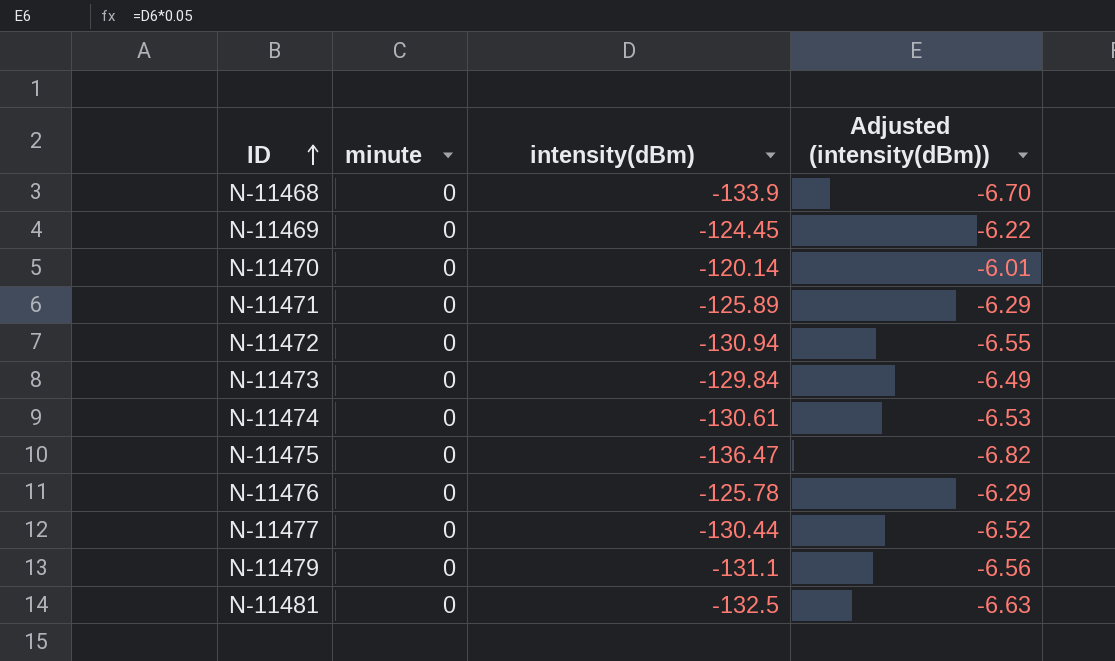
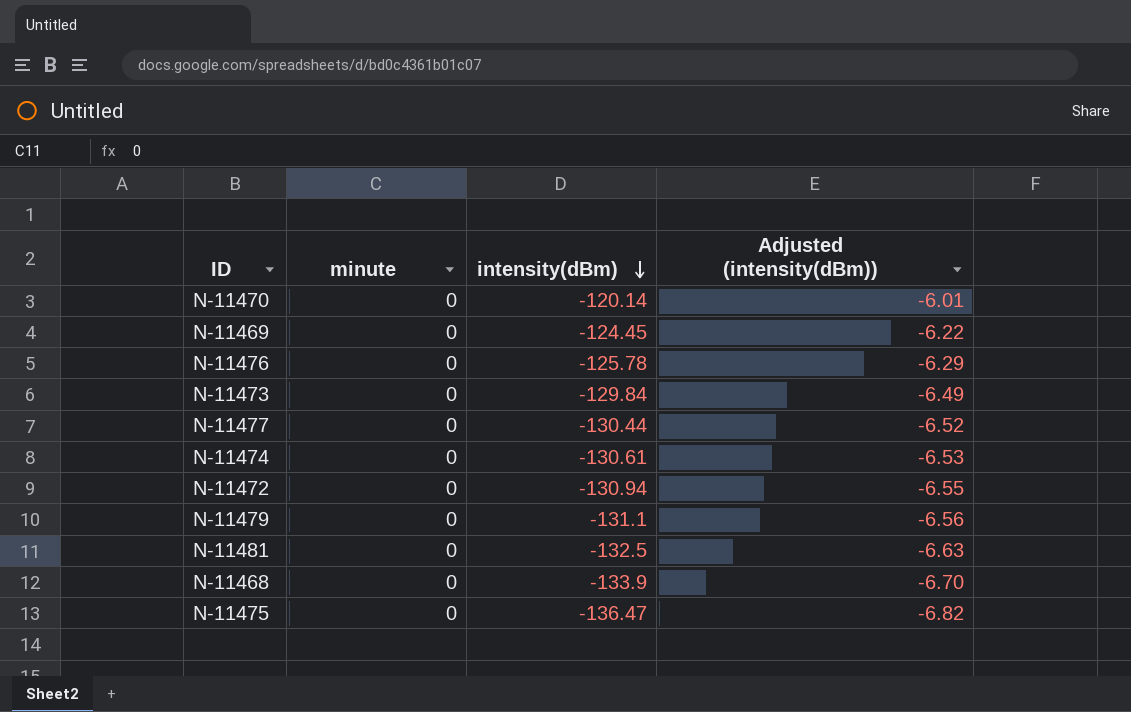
row order: ID ascending -> intensity(dBm) descending
row N-11471: 0 | -125.89 | -6.29 -> none

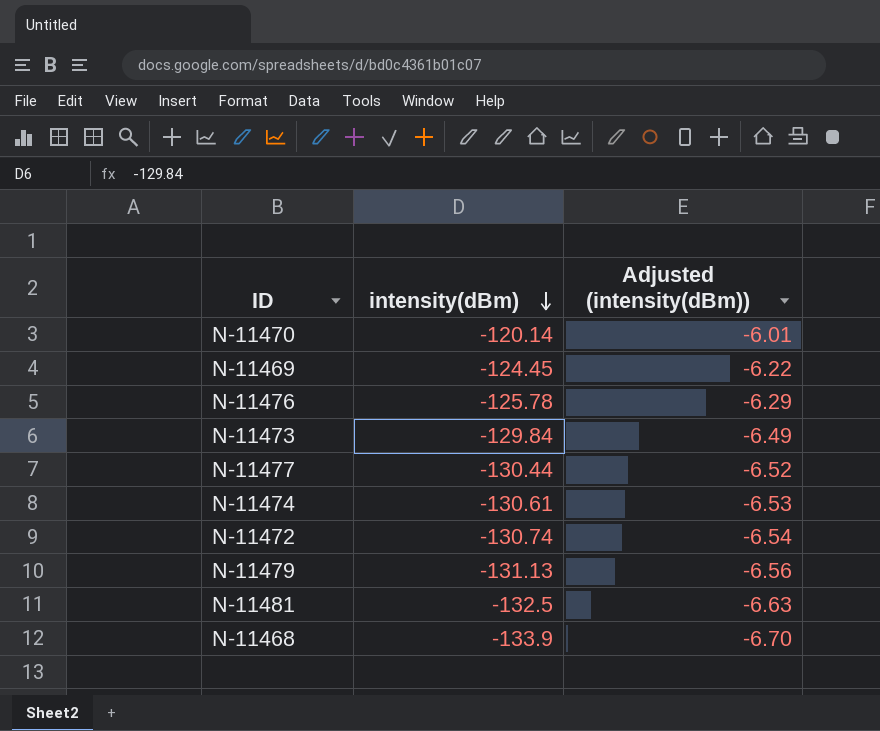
column minute | position: 2 -> none
row N-11475: 0 | -136.47 | -6.82 -> none
N-11472 | intensity(dBm): -130.94 -> -130.74
N-11472 | Adjusted (intensity(dBm)): -6.55 -> -6.54
N-11479 | intensity(dBm): -131.1 -> -131.13

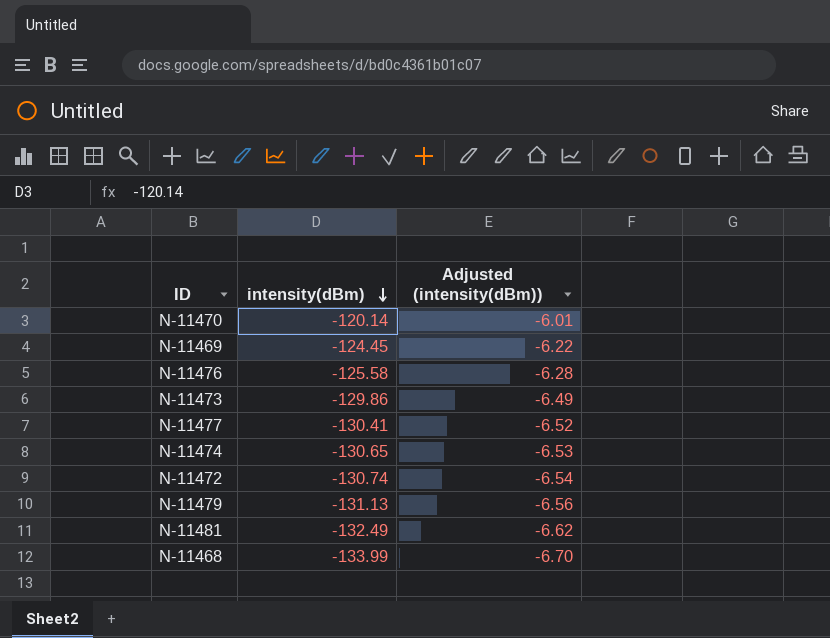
N-11476 | intensity(dBm): -125.78 -> -125.58
N-11476 | Adjusted (intensity(dBm)): -6.29 -> -6.28
N-11473 | intensity(dBm): -129.84 -> -129.86
N-11477 | intensity(dBm): -130.44 -> -130.41
N-11474 | intensity(dBm): -130.61 -> -130.65
N-11481 | intensity(dBm): -132.5 -> -132.49
N-11481 | Adjusted (intensity(dBm)): -6.63 -> -6.62
N-11468 | intensity(dBm): -133.9 -> -133.99

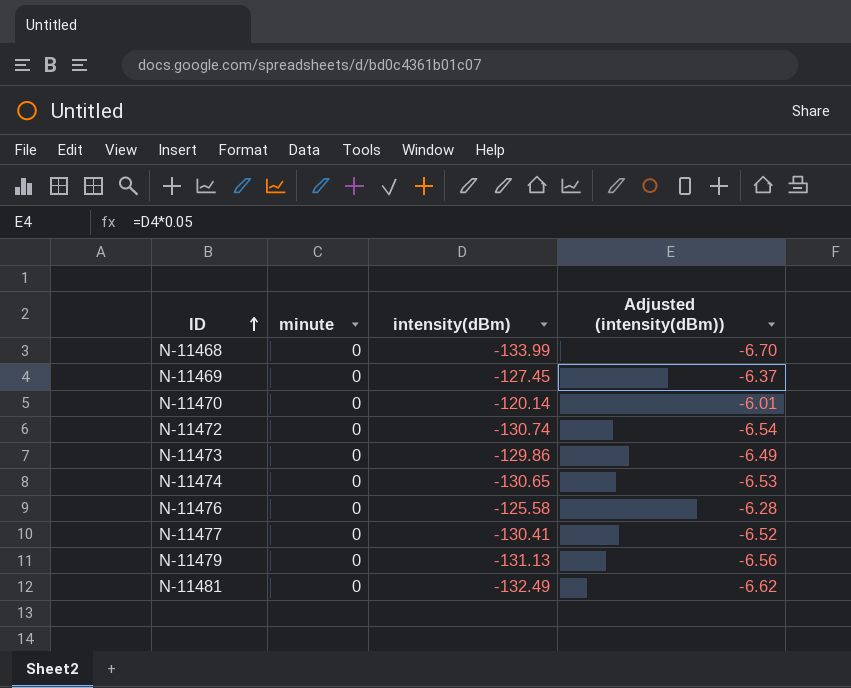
row order: intensity(dBm) descending -> ID ascending
column minute | position: none -> 2
N-11469 | intensity(dBm): -124.45 -> -127.45
N-11469 | Adjusted (intensity(dBm)): -6.22 -> -6.37

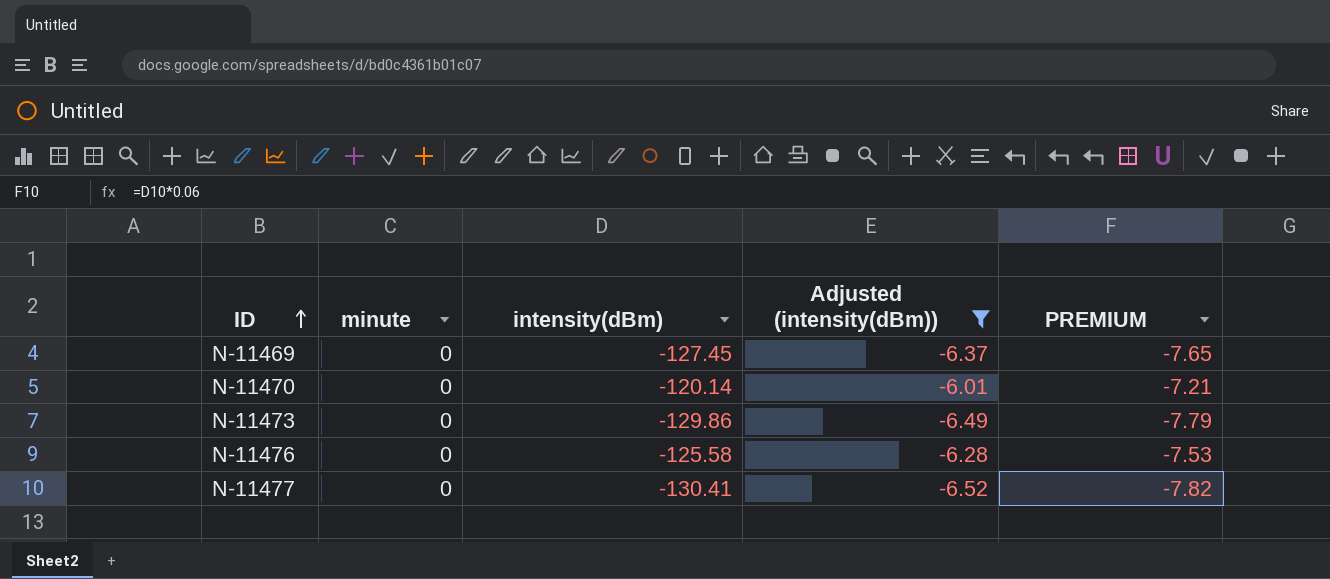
filter: none -> Adjusted (intensity(dBm)) >= -6.52
column PREMIUM | formula: none -> [intensity(dBm)] * 0.06

